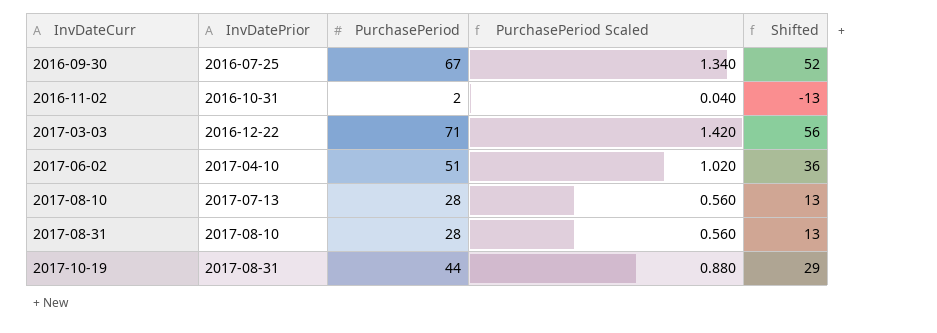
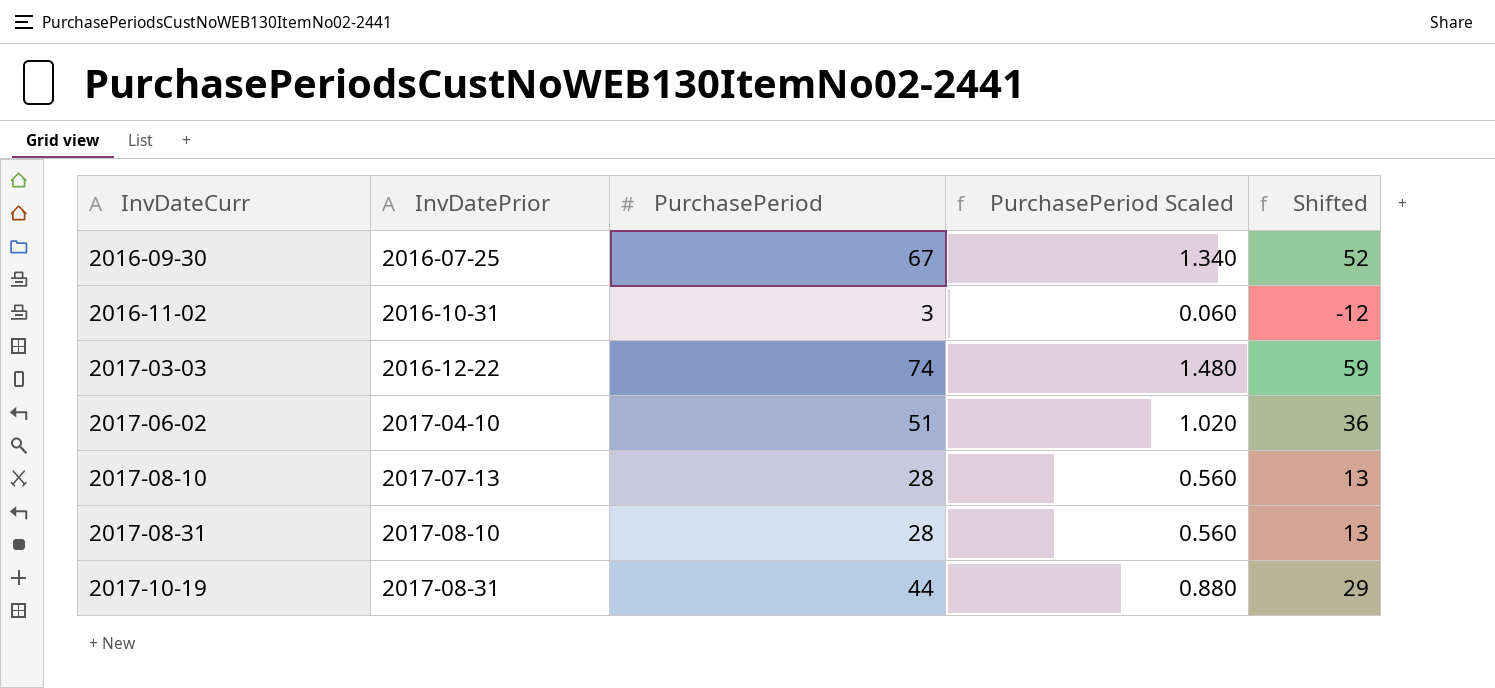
2016-11-02 | PurchasePeriod: 2 -> 3
2016-11-02 | PurchasePeriod Scaled: 0.040 -> 0.060
2016-11-02 | Shifted: -13 -> -12
2017-03-03 | PurchasePeriod: 71 -> 74
2017-03-03 | PurchasePeriod Scaled: 1.420 -> 1.480
2017-03-03 | Shifted: 56 -> 59

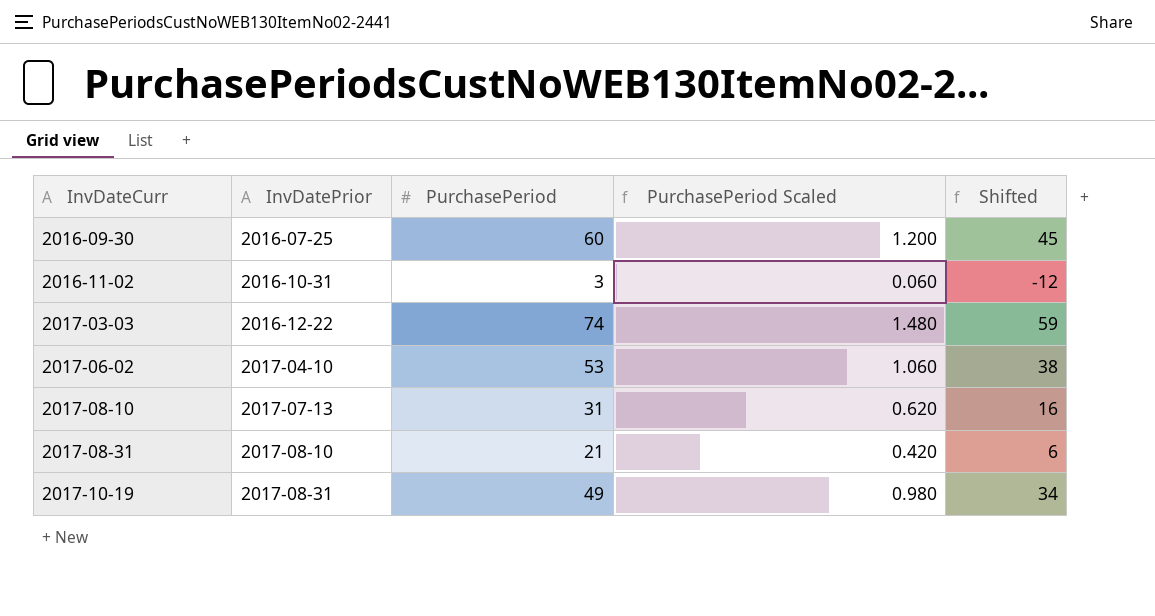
2016-09-30 | PurchasePeriod: 67 -> 60
2016-09-30 | PurchasePeriod Scaled: 1.340 -> 1.200
2016-09-30 | Shifted: 52 -> 45
2017-06-02 | PurchasePeriod: 51 -> 53
2017-06-02 | PurchasePeriod Scaled: 1.020 -> 1.060
2017-06-02 | Shifted: 36 -> 38
2017-08-10 | PurchasePeriod: 28 -> 31
2017-08-10 | PurchasePeriod Scaled: 0.560 -> 0.620
2017-08-10 | Shifted: 13 -> 16
2017-08-31 | PurchasePeriod: 28 -> 21
2017-08-31 | PurchasePeriod Scaled: 0.560 -> 0.420
2017-08-31 | Shifted: 13 -> 6
2017-10-19 | PurchasePeriod: 44 -> 49
2017-10-19 | PurchasePeriod Scaled: 0.880 -> 0.980
2017-10-19 | Shifted: 29 -> 34

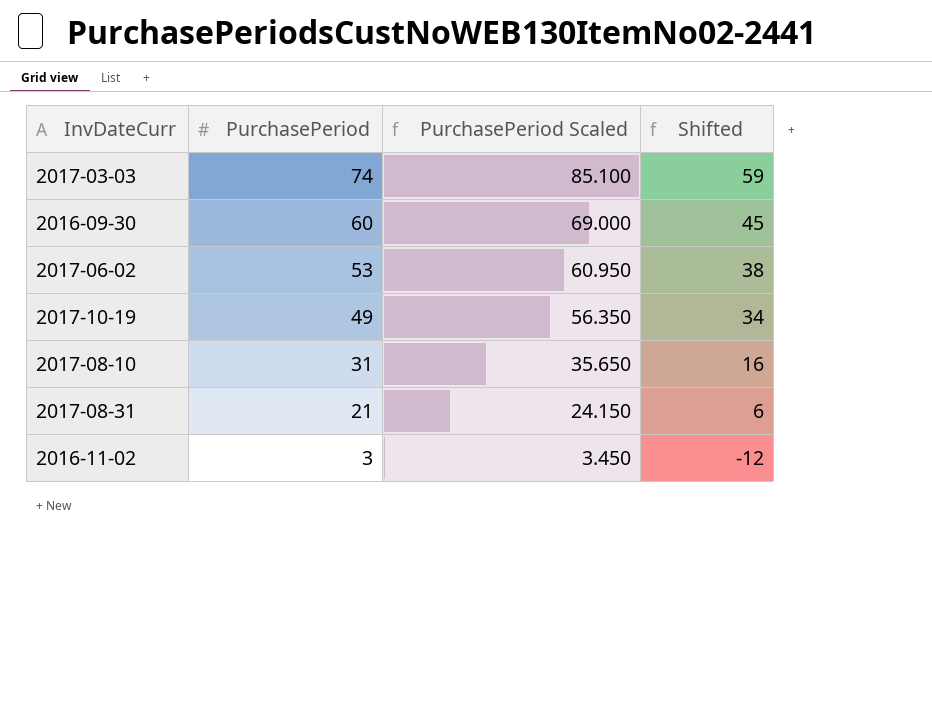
row order: InvDateCurr ascending -> PurchasePeriod descending
column InvDatePrior | position: 2 -> none
column PurchasePeriod Scaled | formula: [PurchasePeriod] * 0.02 -> [PurchasePeriod] * 1.15

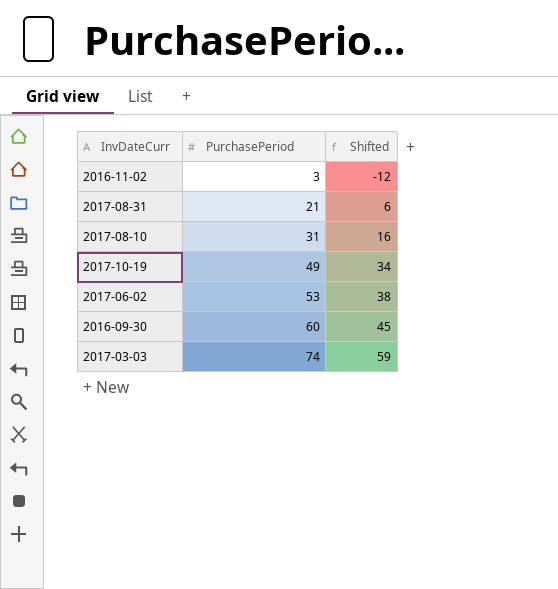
row order: PurchasePeriod descending -> PurchasePeriod ascending
column PurchasePeriod Scaled | formula: [PurchasePeriod] * 1.15 -> none

